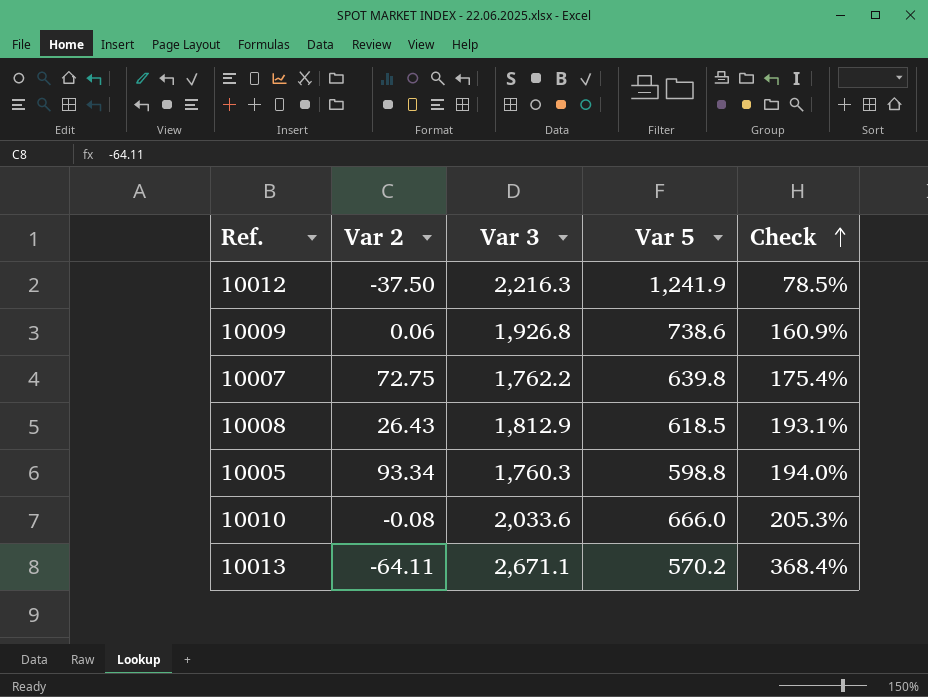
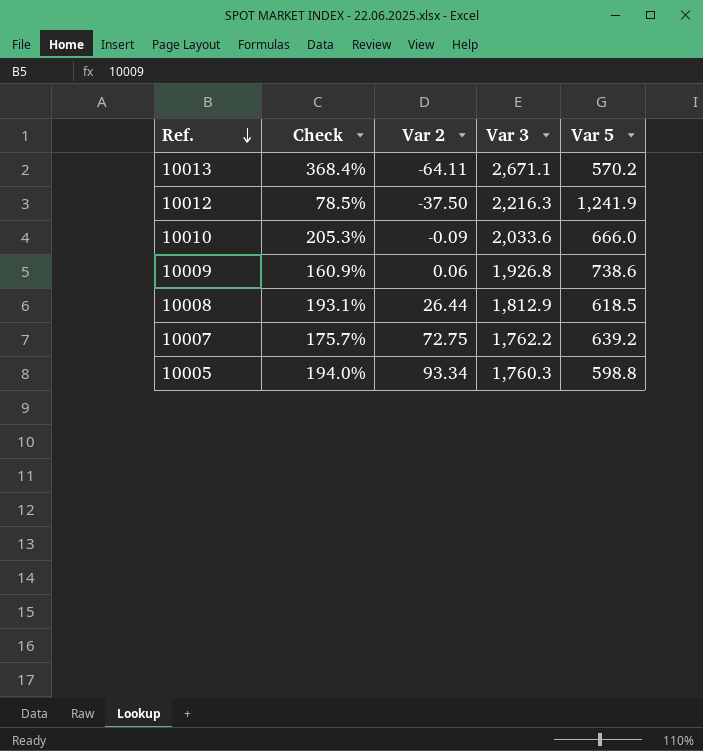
row order: Check ascending -> Ref. descending
column Check | position: 5 -> 2
10010 | Var 2: -0.08 -> -0.09
10008 | Var 2: 26.43 -> 26.44
10007 | Check: 175.4% -> 175.7%
10007 | Var 5: 639.8 -> 639.2

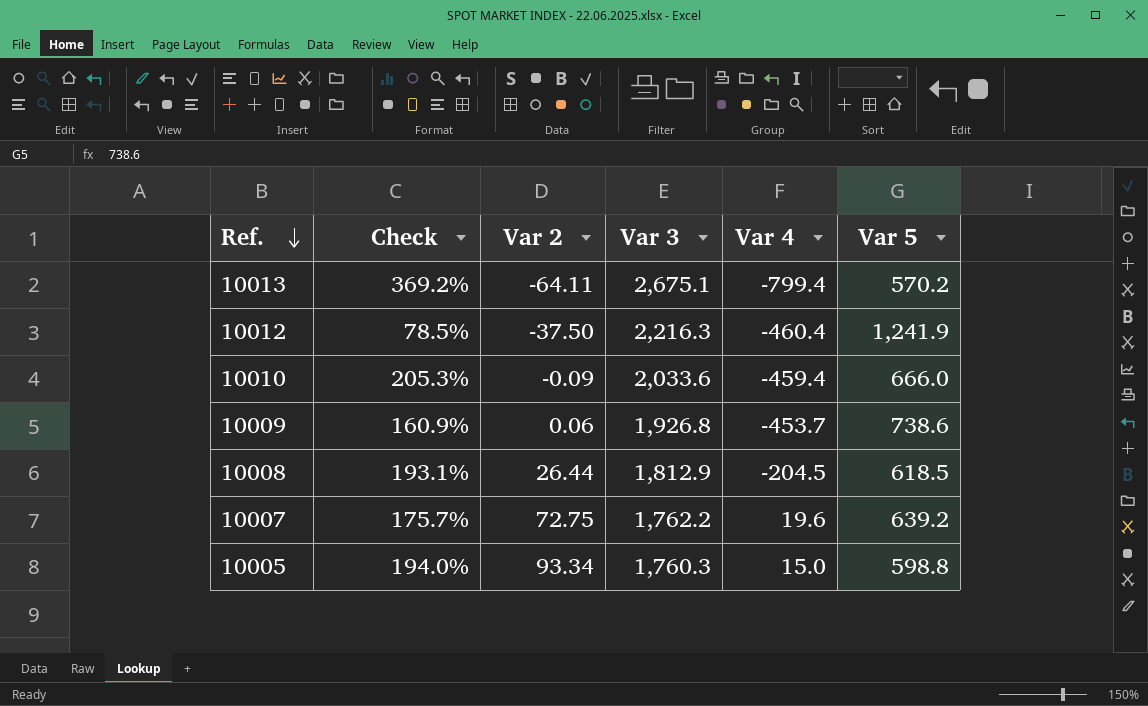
column Var 4 | position: none -> 5
10013 | Check: 368.4% -> 369.2%
10013 | Var 3: 2,671.1 -> 2,675.1

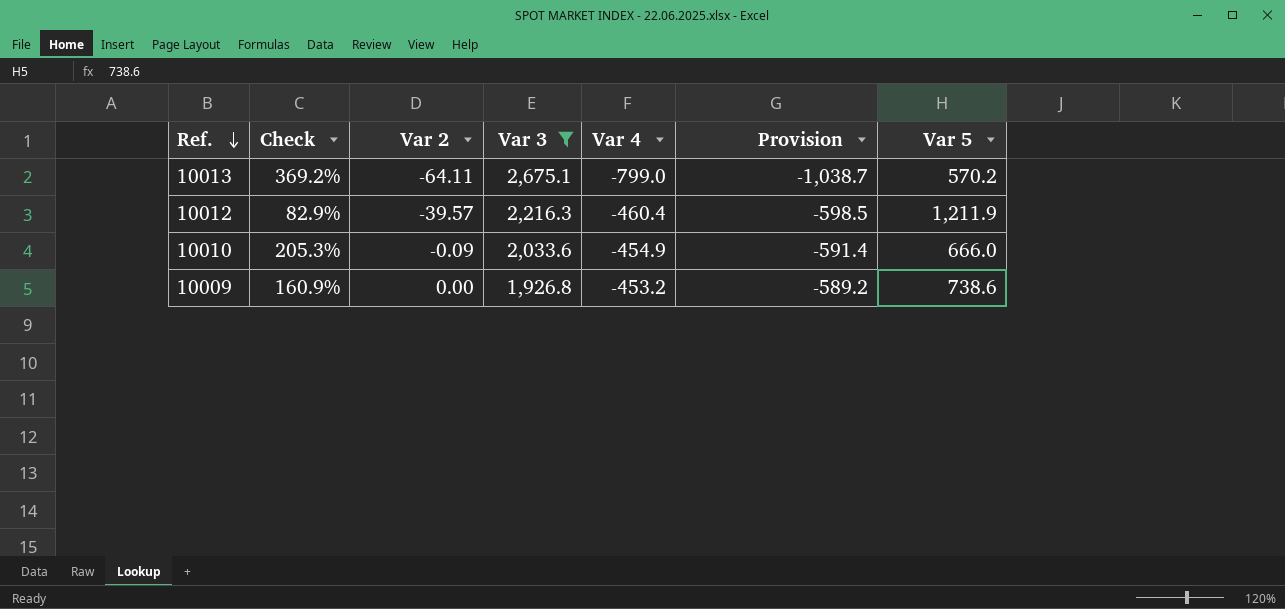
filter: none -> Var 3 >= 1,926.8
column Provision | formula: none -> [Var 4] * 1.3
10013 | Var 4: -799.4 -> -799.0
10012 | Check: 78.5% -> 82.9%
10012 | Var 2: -37.50 -> -39.57
10012 | Var 5: 1,241.9 -> 1,211.9
10010 | Var 4: -459.4 -> -454.9
10009 | Var 2: 0.06 -> 0.00
10009 | Var 4: -453.7 -> -453.2

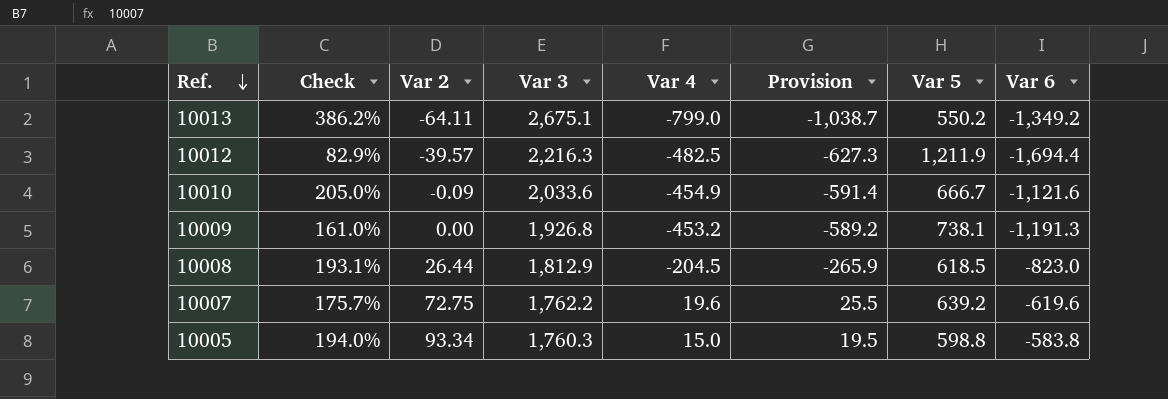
filter: Var 3 >= 1,926.8 -> none
column Var 6 | formula: none -> [Var 4] - [Var 5]
10013 | Check: 369.2% -> 386.2%
10013 | Var 5: 570.2 -> 550.2
10012 | Var 4: -460.4 -> -482.5
10012 | Provision: -598.5 -> -627.3
10010 | Check: 205.3% -> 205.0%
10010 | Var 5: 666.0 -> 666.7
10009 | Check: 160.9% -> 161.0%
10009 | Var 5: 738.6 -> 738.1

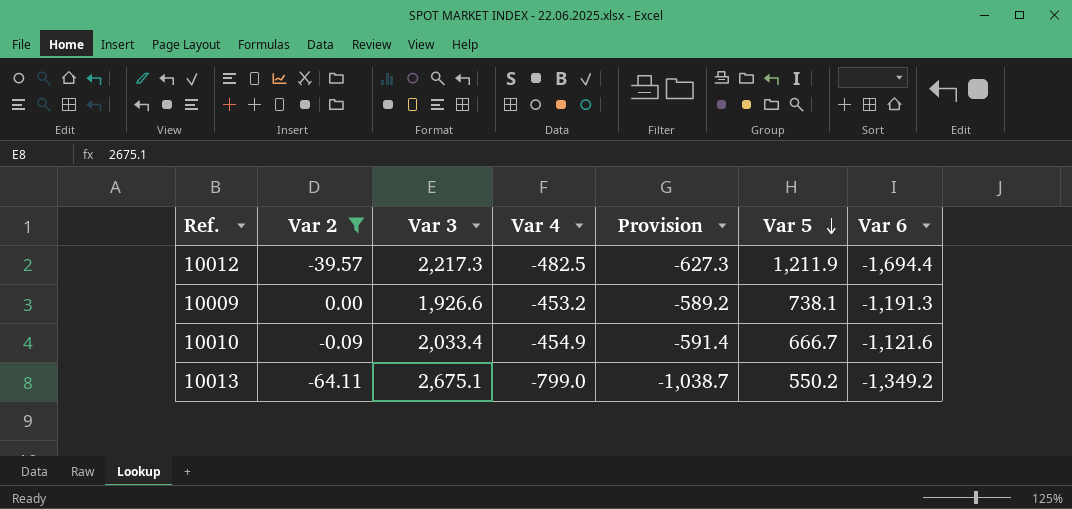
filter: none -> Var 2 <= 0.00
row order: Ref. descending -> Var 5 descending
column Check | formula: ([Var 3] - [Var 5]) / [Var 5] -> none
10012 | Var 3: 2,216.3 -> 2,217.3
10009 | Var 3: 1,926.8 -> 1,926.6
10010 | Var 3: 2,033.6 -> 2,033.4

